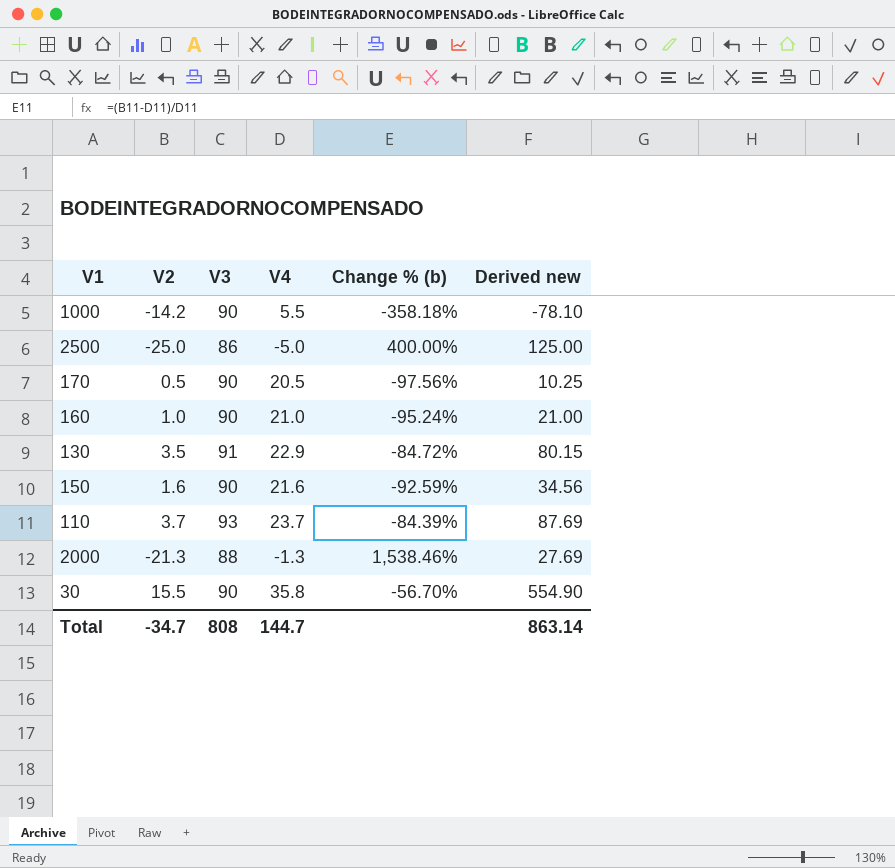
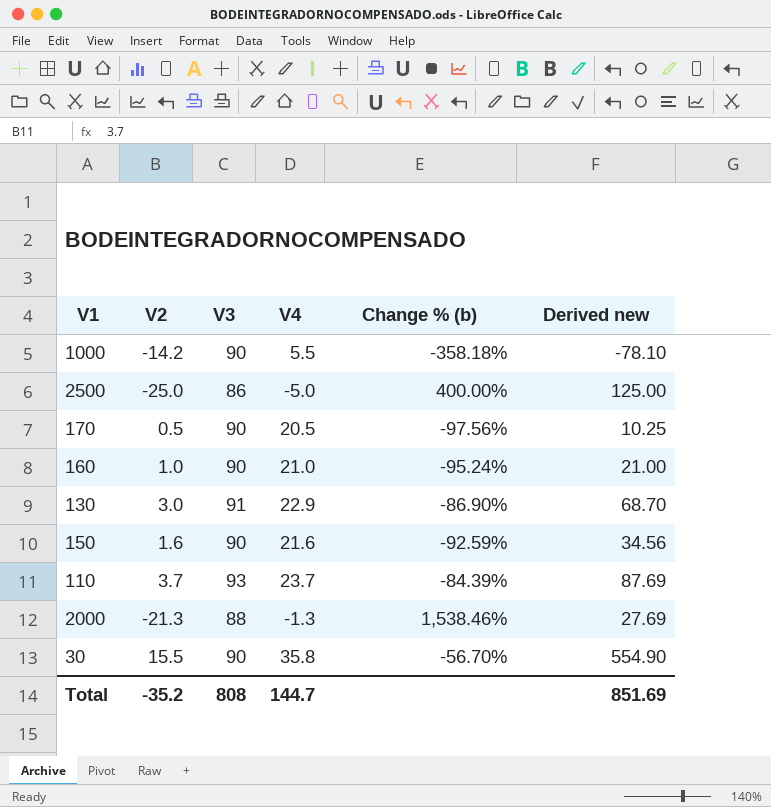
130 | V2: 3.5 -> 3.0
130 | Change % (b): -84.72% -> -86.90%
130 | Derived new: 80.15 -> 68.70
Total | V2: -34.7 -> -35.2
Total | Derived new: 863.14 -> 851.69

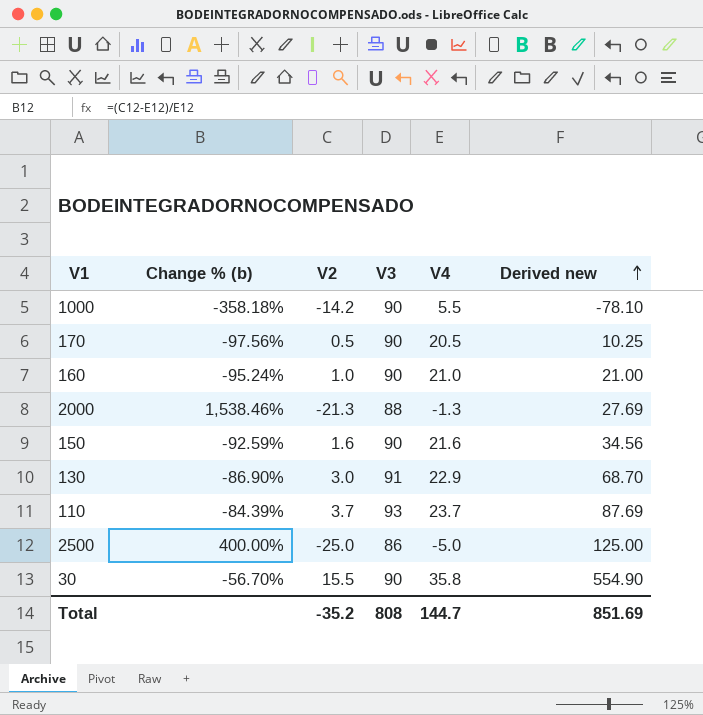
row order: none -> Derived new ascending
column Change % (b) | position: 5 -> 2

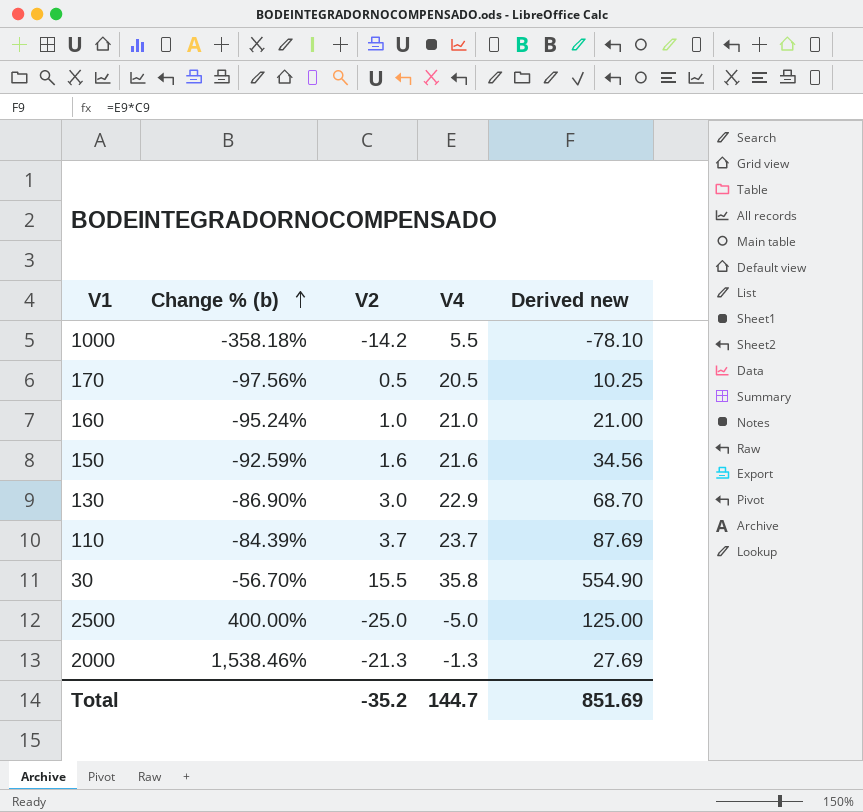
row order: Derived new ascending -> Change % (b) ascending
column V3 | position: 4 -> none

